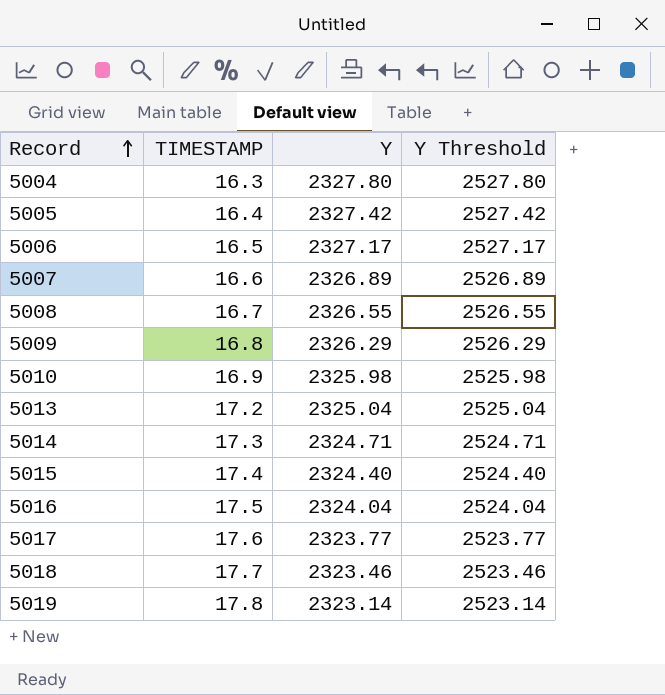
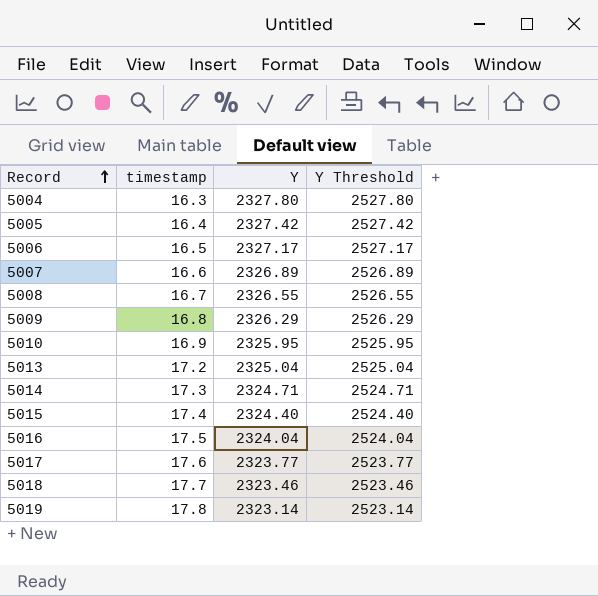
column name: TIMESTAMP -> timestamp
5010 | Y: 2325.98 -> 2325.95
5010 | Y Threshold: 2525.98 -> 2525.95

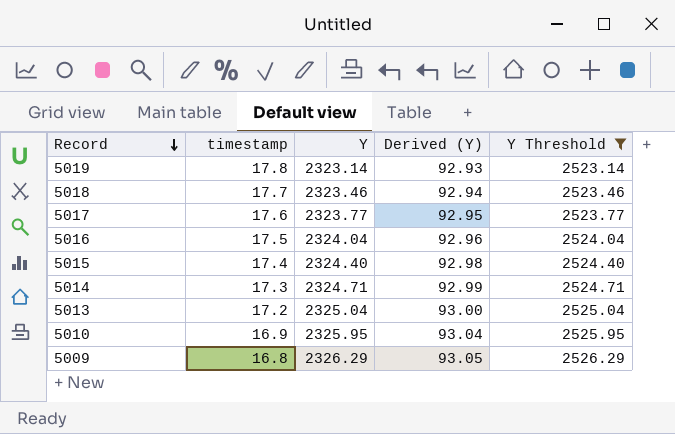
filter: none -> Y Threshold <= 2526.29
row order: Record ascending -> Record descending
column Derived (Y) | formula: none -> [Y] * 0.04

